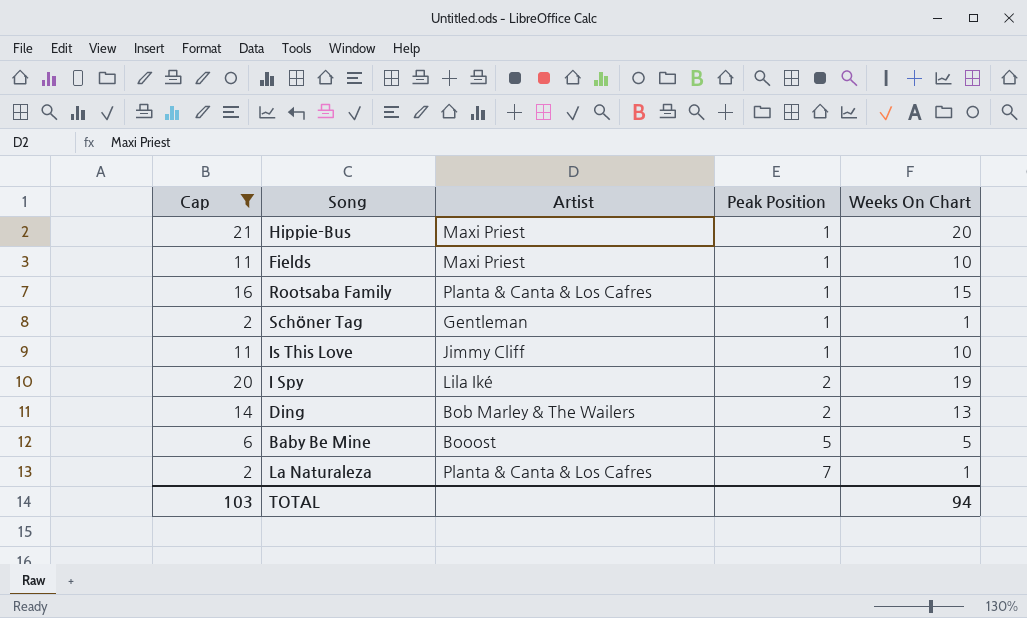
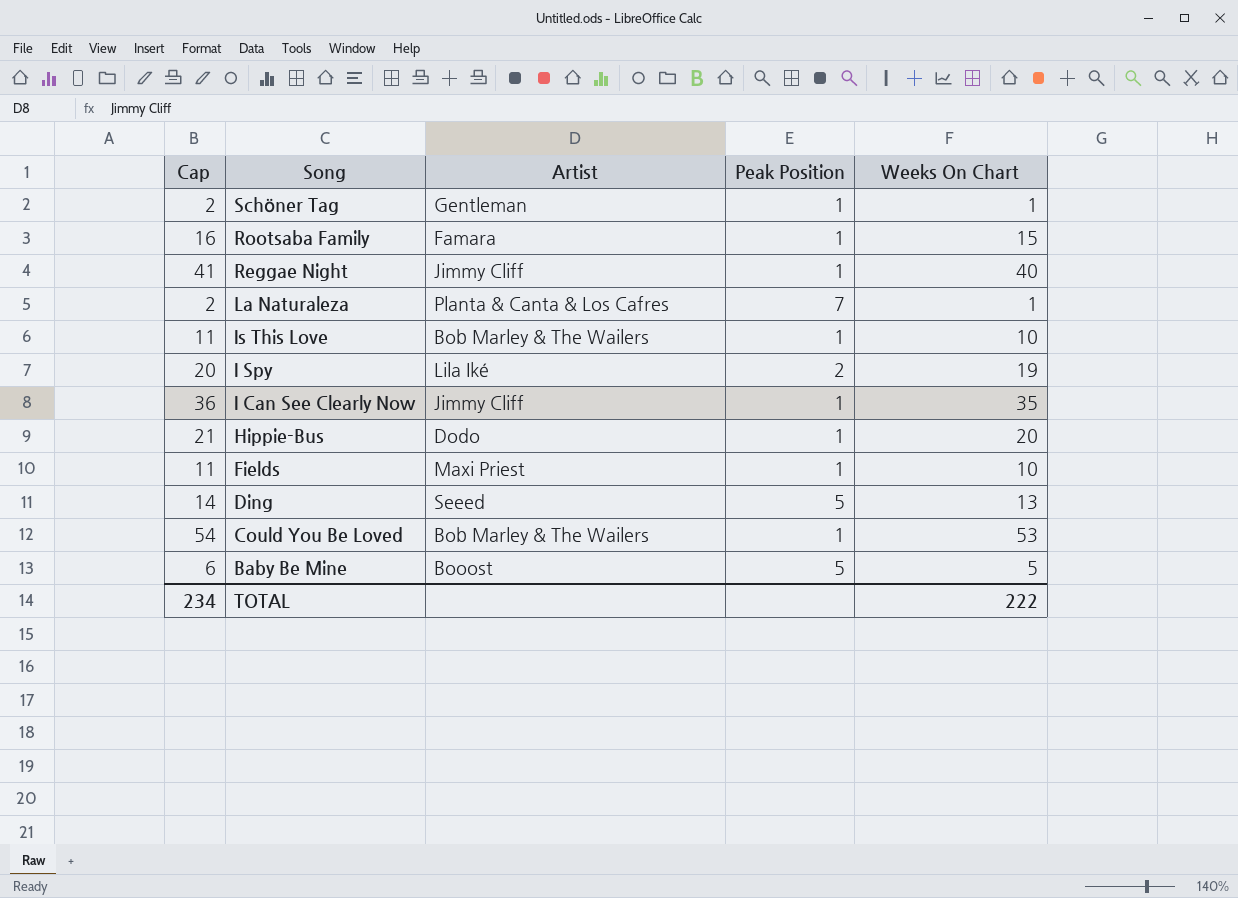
filter: Cap <= 21 -> none
row order: Peak Position ascending -> Song descending
Rootsaba Family | Artist: Planta & Canta & Los Cafres -> Famara
Is This Love | Artist: Jimmy Cliff -> Bob Marley & The Wailers
Hippie-Bus | Artist: Maxi Priest -> Dodo
Ding | Artist: Bob Marley & The Wailers -> Seeed
Ding | Peak Position: 2 -> 5
TOTAL | Cap: 103 -> 234
TOTAL | Weeks On Chart: 94 -> 222

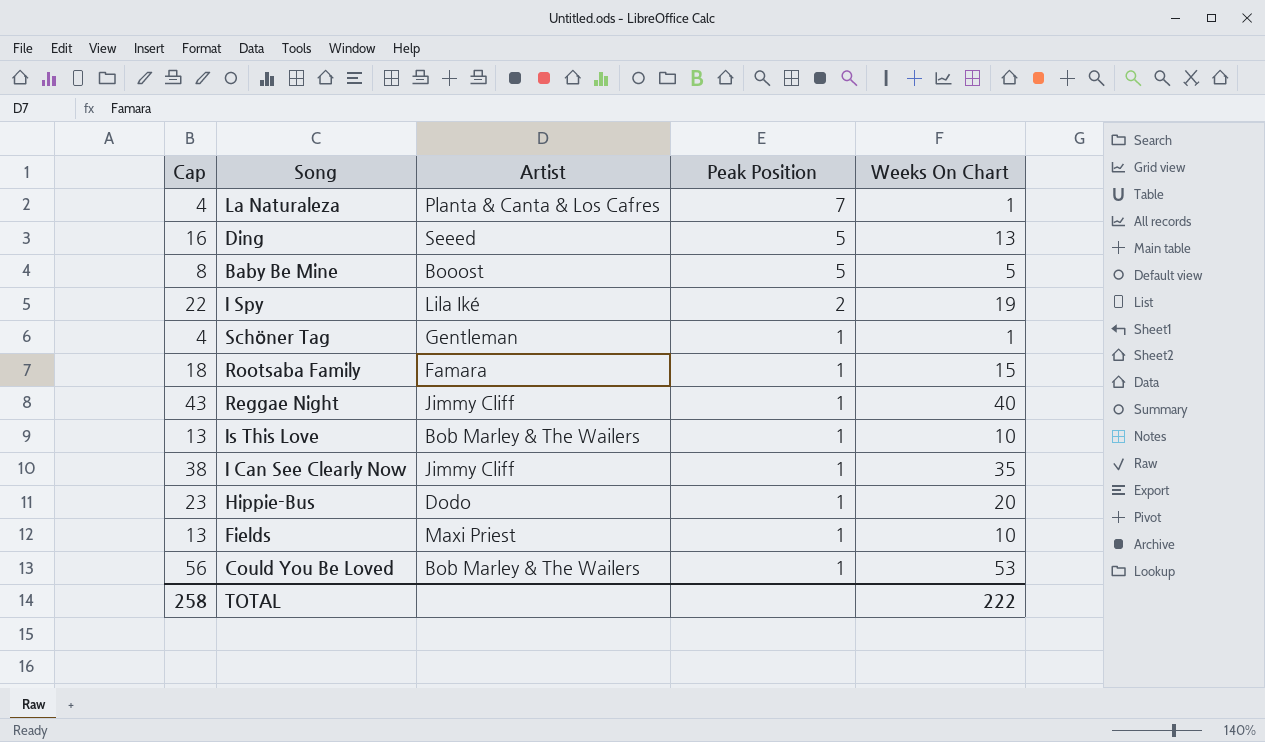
row order: Song descending -> Peak Position descending
column Cap | formula: [Weeks On Chart] + 1 -> [Weeks On Chart] + 3
TOTAL | Cap: 234 -> 258

